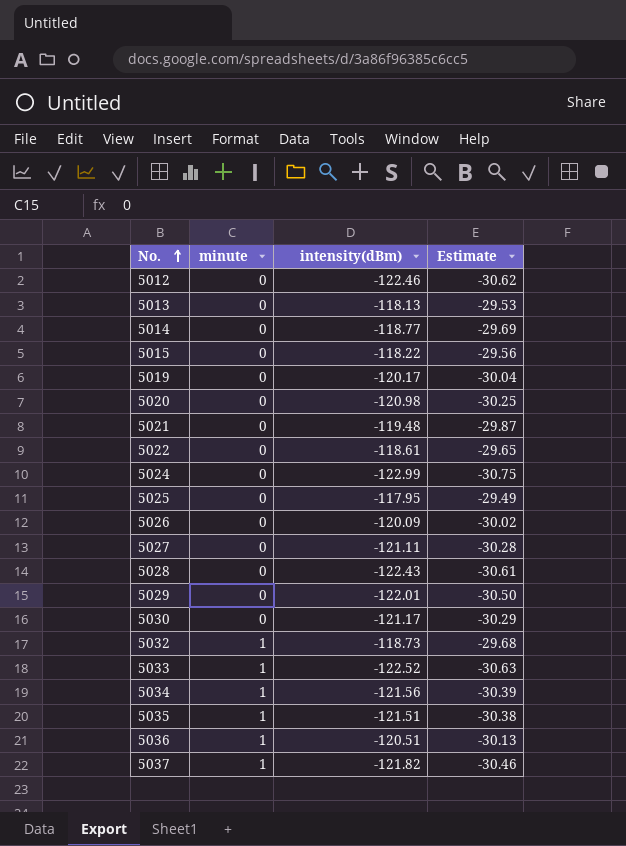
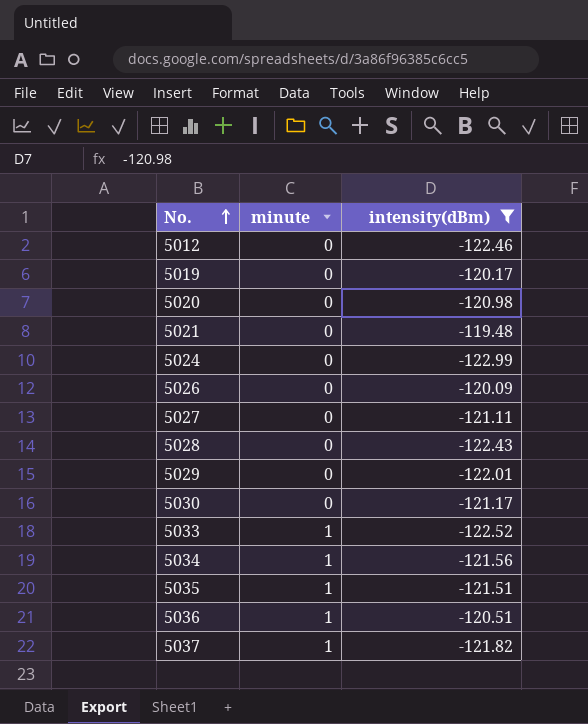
filter: none -> intensity(dBm) <= -119.48
column Estimate | formula: [intensity(dBm)] * 0.25 -> none

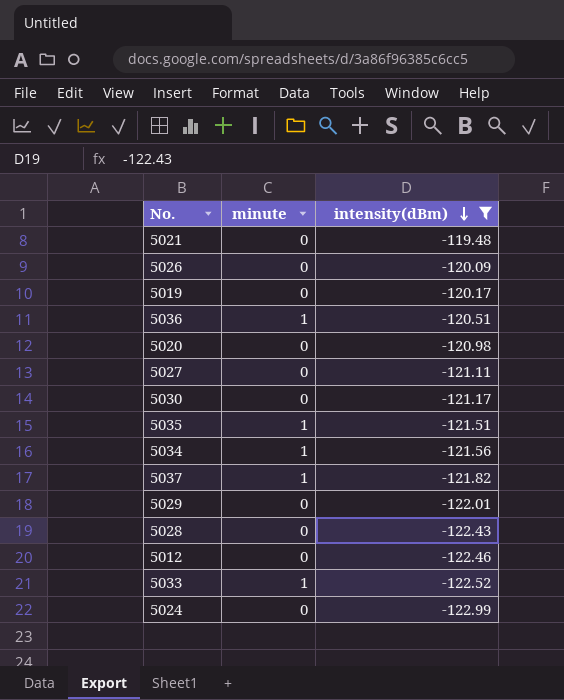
row order: No. ascending -> intensity(dBm) descending

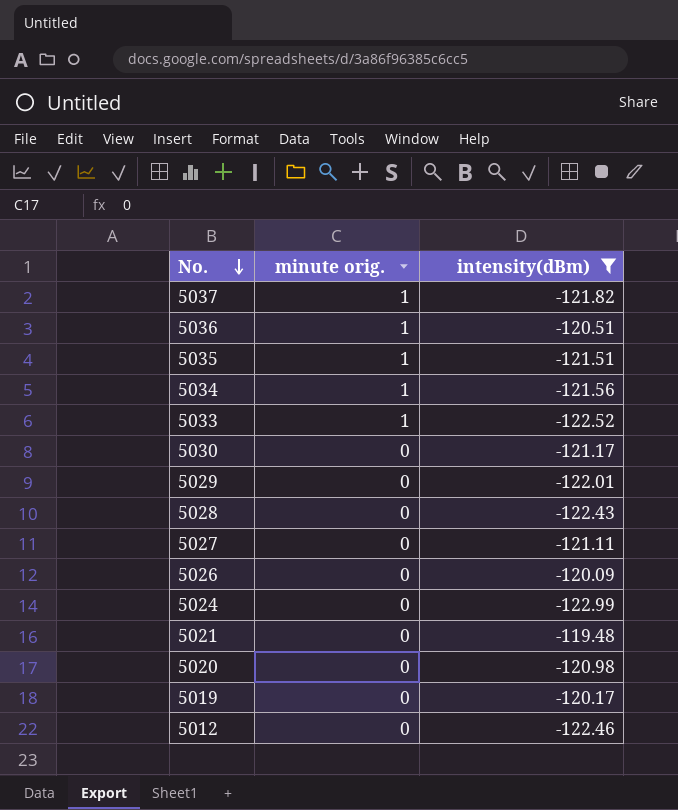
row order: intensity(dBm) descending -> No. descending
column name: minute -> minute orig.

